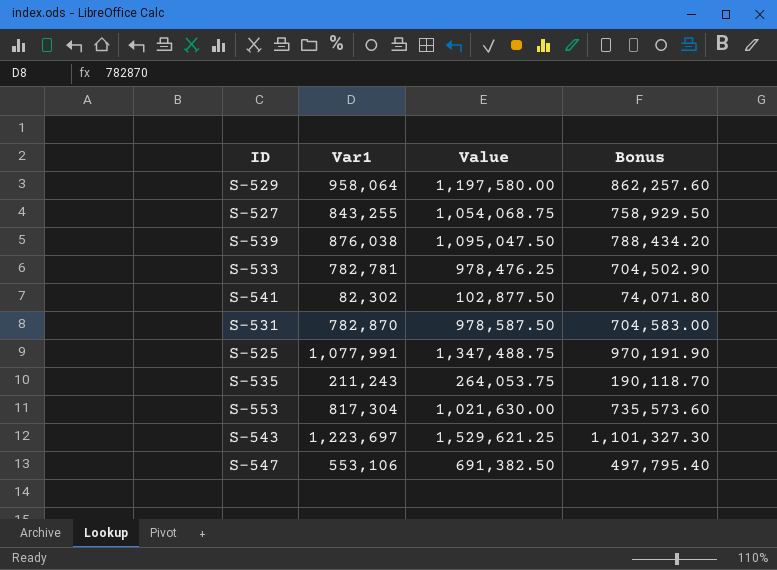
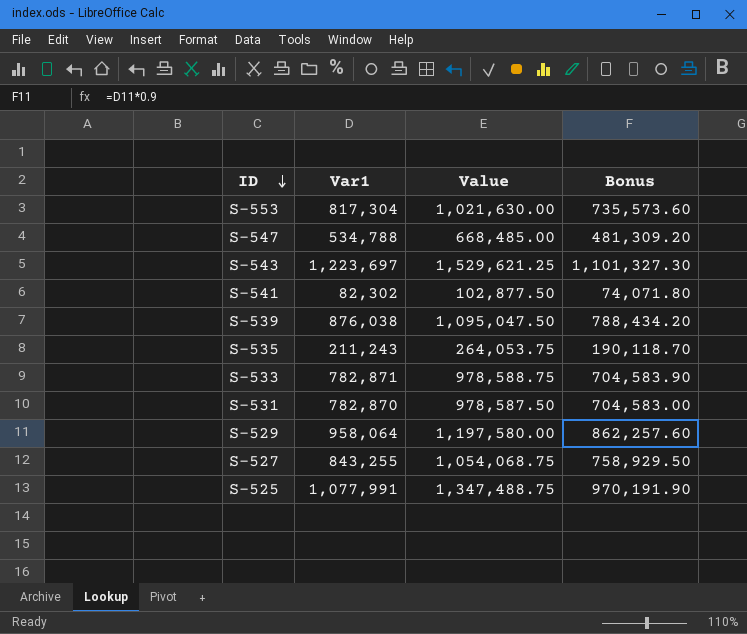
row order: none -> ID descending
S-547 | Var1: 553,106 -> 534,788
S-547 | Value: 691,382.50 -> 668,485.00
S-547 | Bonus: 497,795.40 -> 481,309.20
S-533 | Var1: 782,781 -> 782,871
S-533 | Value: 978,476.25 -> 978,588.75
S-533 | Bonus: 704,502.90 -> 704,583.90

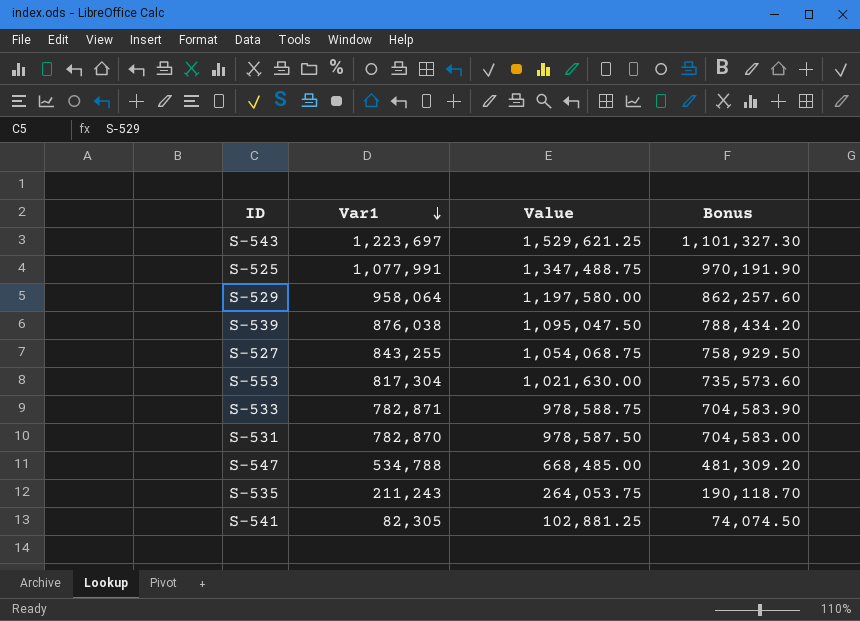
row order: ID descending -> Var1 descending
S-541 | Var1: 82,302 -> 82,305
S-541 | Value: 102,877.50 -> 102,881.25
S-541 | Bonus: 74,071.80 -> 74,074.50

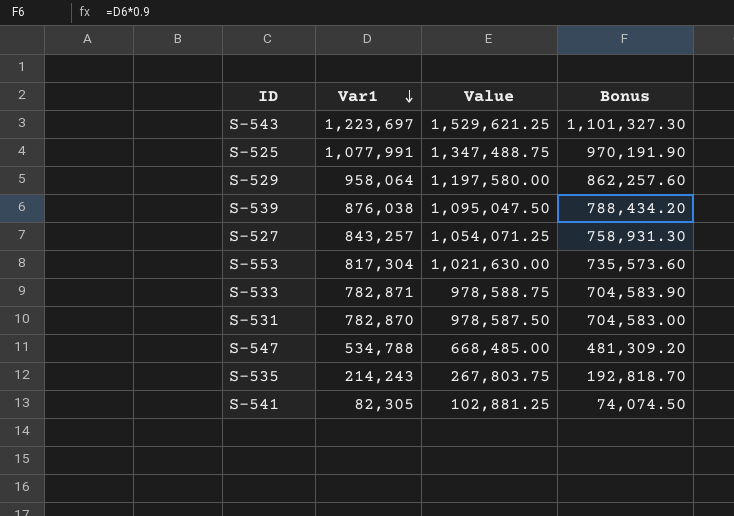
S-527 | Var1: 843,255 -> 843,257
S-527 | Value: 1,054,068.75 -> 1,054,071.25
S-527 | Bonus: 758,929.50 -> 758,931.30
S-535 | Var1: 211,243 -> 214,243
S-535 | Value: 264,053.75 -> 267,803.75
S-535 | Bonus: 190,118.70 -> 192,818.70

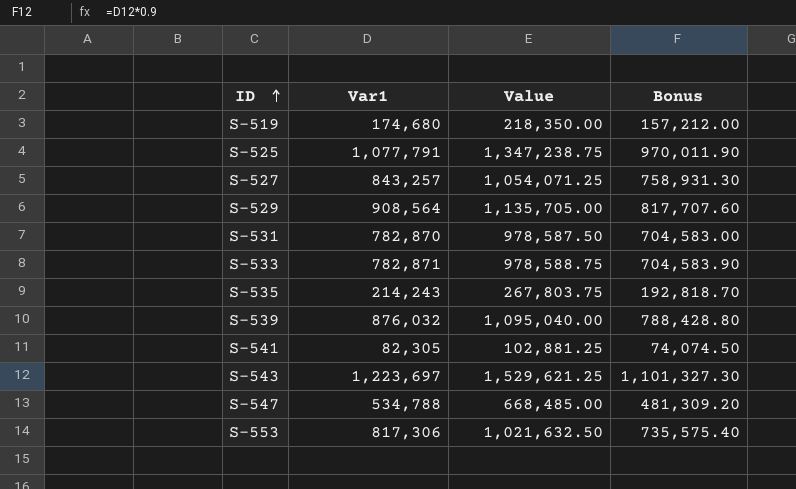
row order: Var1 descending -> ID ascending
row S-519: none -> 174,680 | 218,350.00 | 157,212.00
S-525 | Var1: 1,077,991 -> 1,077,791
S-525 | Value: 1,347,488.75 -> 1,347,238.75
S-525 | Bonus: 970,191.90 -> 970,011.90
S-529 | Var1: 958,064 -> 908,564
S-529 | Value: 1,197,580.00 -> 1,135,705.00
S-529 | Bonus: 862,257.60 -> 817,707.60
S-539 | Var1: 876,038 -> 876,032
S-539 | Value: 1,095,047.50 -> 1,095,040.00
S-539 | Bonus: 788,434.20 -> 788,428.80
S-553 | Var1: 817,304 -> 817,306
S-553 | Value: 1,021,630.00 -> 1,021,632.50
S-553 | Bonus: 735,573.60 -> 735,575.40

